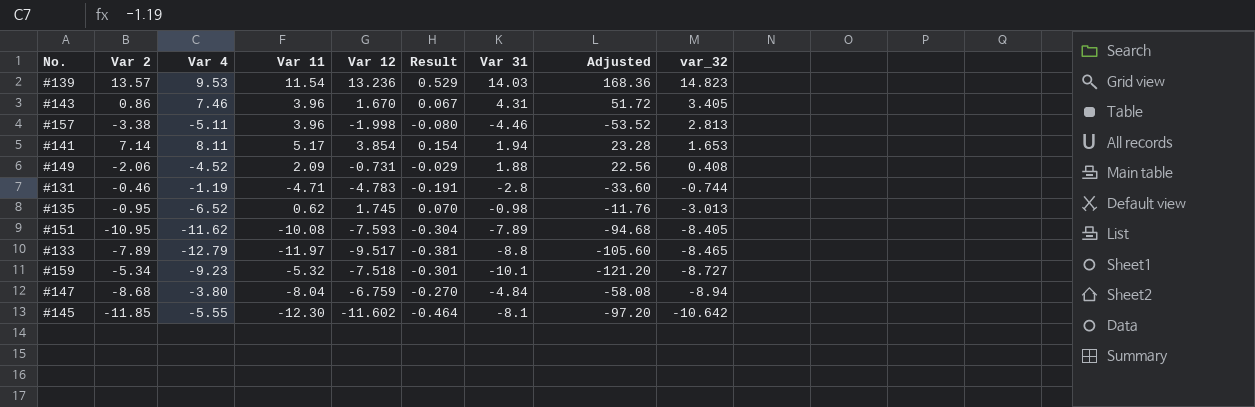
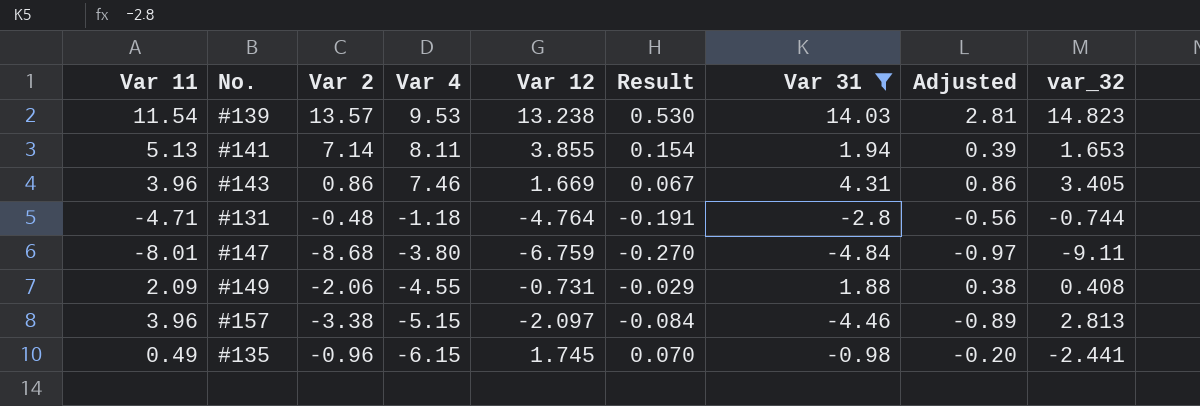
filter: none -> Var 31 >= -4.84
row order: var_32 descending -> Var 4 descending
column Var 11 | position: 4 -> 1
column Adjusted | formula: [Var 31] * 12 -> [Var 31] * 0.2
#139 | Var 12: 13.236 -> 13.238
#139 | Result: 0.529 -> 0.530
#141 | Var 11: 5.17 -> 5.13
#141 | Var 12: 3.854 -> 3.855
#143 | Var 12: 1.670 -> 1.669
#131 | Var 2: -0.46 -> -0.48
#131 | Var 4: -1.19 -> -1.18
#131 | Var 12: -4.783 -> -4.764
#147 | Var 11: -8.04 -> -8.01
#147 | var_32: -8.94 -> -9.11
#149 | Var 4: -4.52 -> -4.55
#157 | Var 4: -5.11 -> -5.15
#157 | Var 12: -1.998 -> -2.097
#157 | Result: -0.080 -> -0.084
#135 | Var 11: 0.62 -> 0.49
#135 | Var 2: -0.95 -> -0.96
#135 | Var 4: -6.52 -> -6.15
#135 | var_32: -3.013 -> -2.441

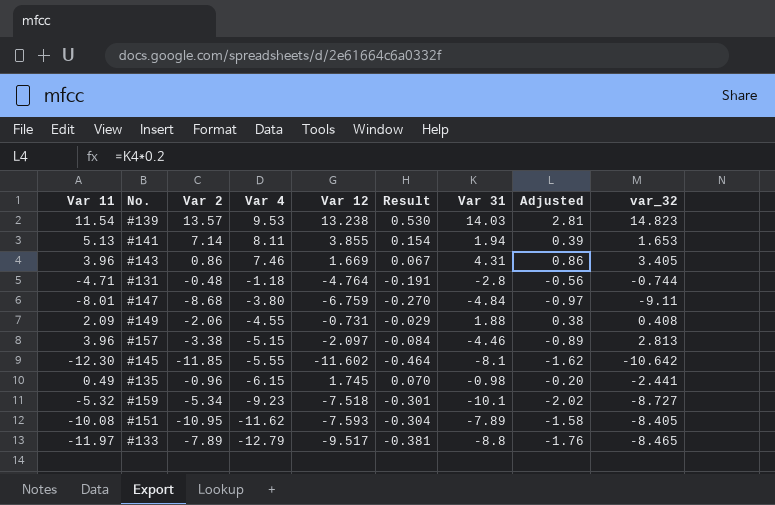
filter: Var 31 >= -4.84 -> none

